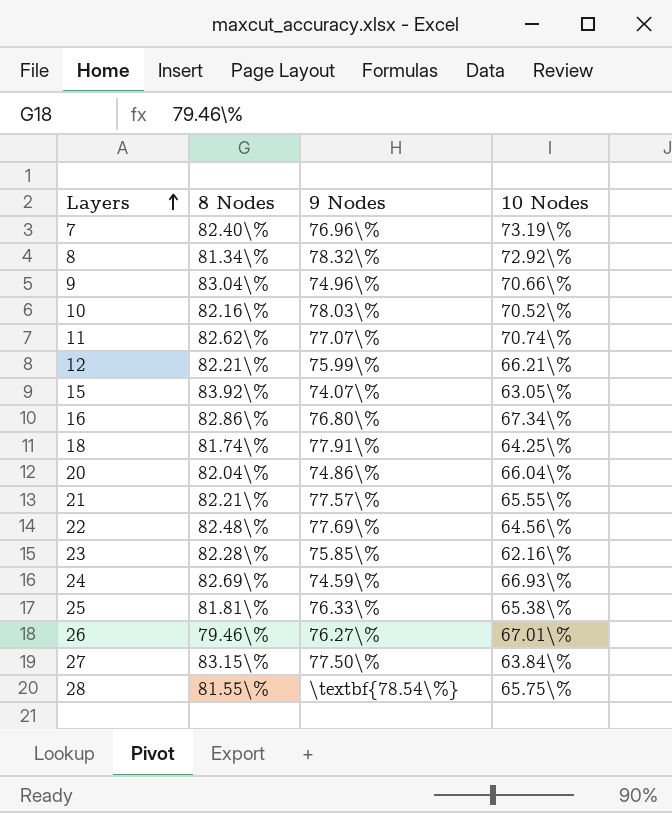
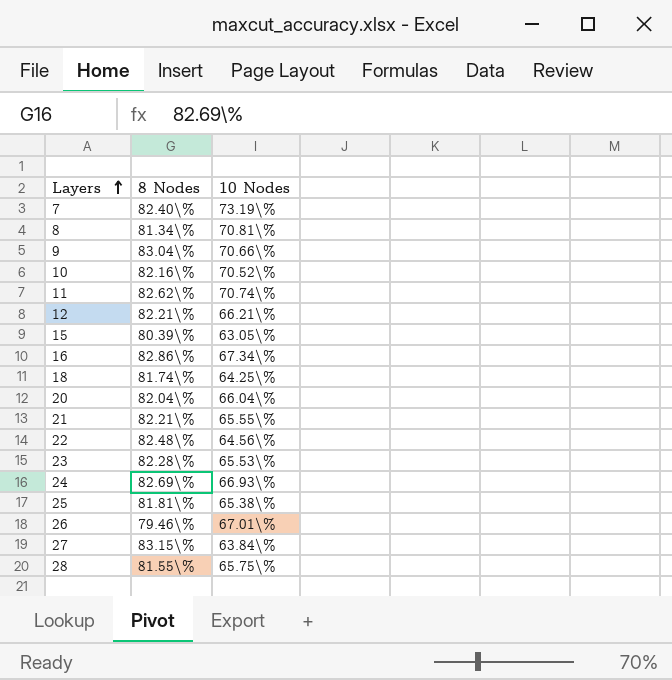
column 9 Nodes | position: 3 -> none
8 | 10 Nodes: 72.92\% -> 70.81\%
15 | 8 Nodes: 83.92\% -> 80.39\%
23 | 10 Nodes: 62.16\% -> 65.53\%

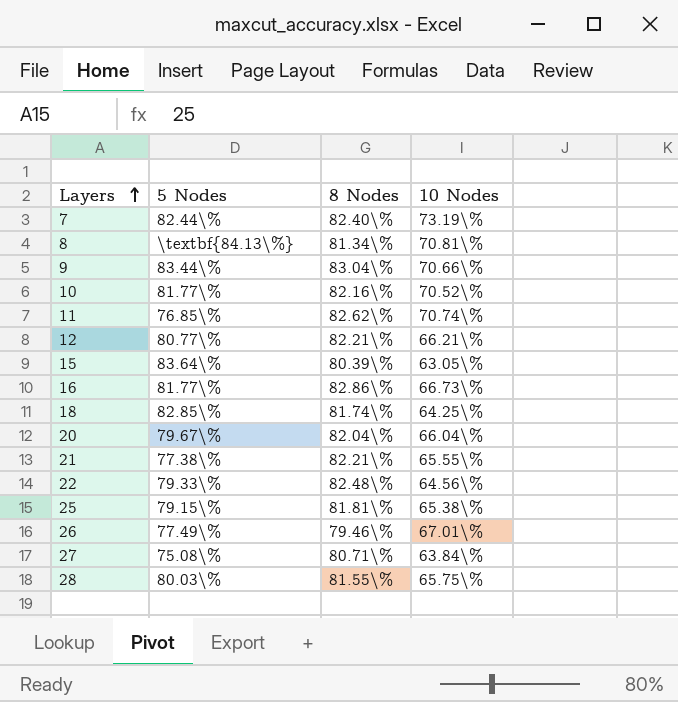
column 5 Nodes | position: none -> 2
row 23: 82.28\% | 65.53\% -> none
row 24: 82.69\% | 66.93\% -> none
16 | 10 Nodes: 67.34\% -> 66.73\%
27 | 8 Nodes: 83.15\% -> 80.71\%

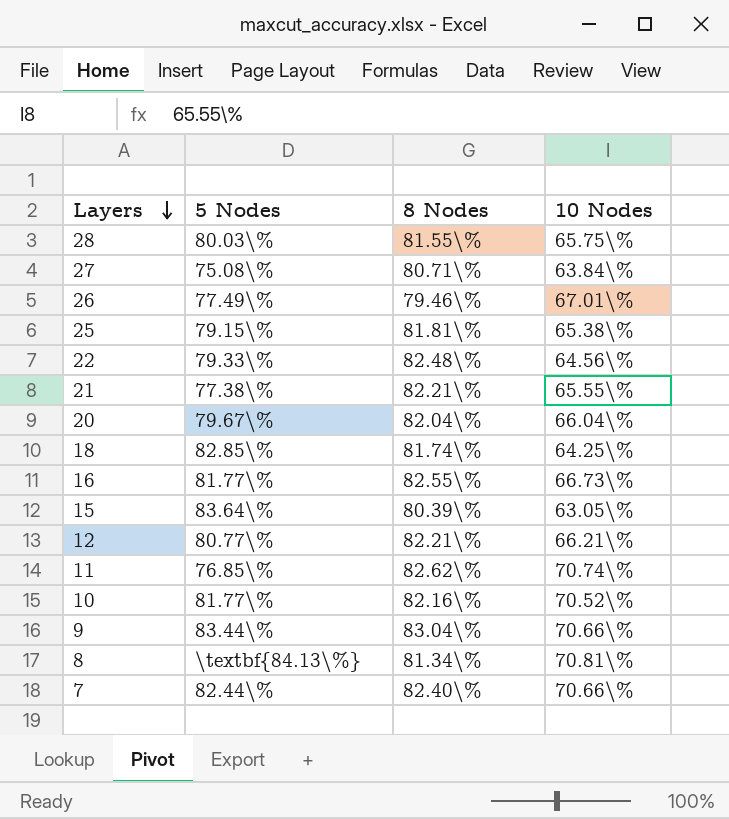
row order: Layers ascending -> Layers descending
16 | 8 Nodes: 82.86\% -> 82.55\%
7 | 10 Nodes: 73.19\% -> 70.66\%

